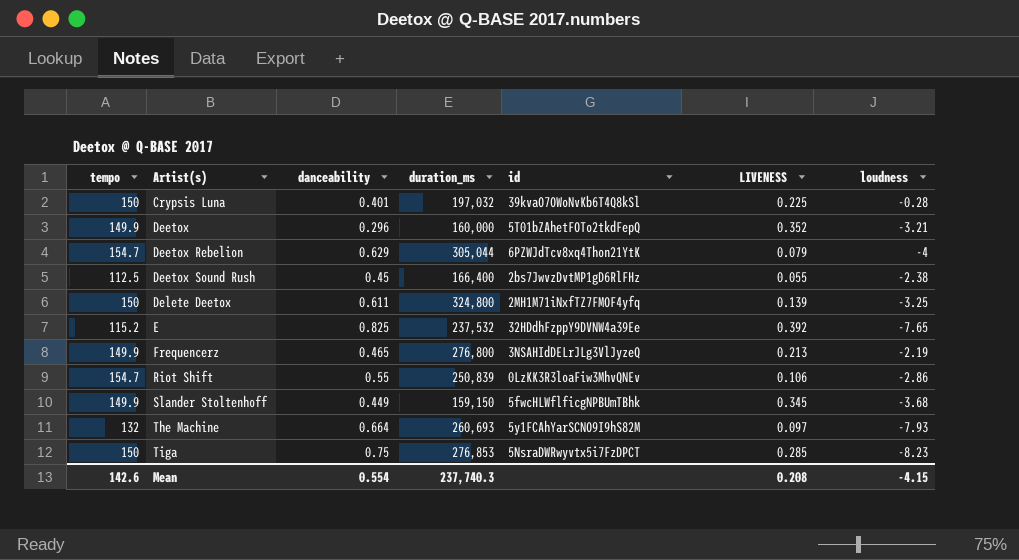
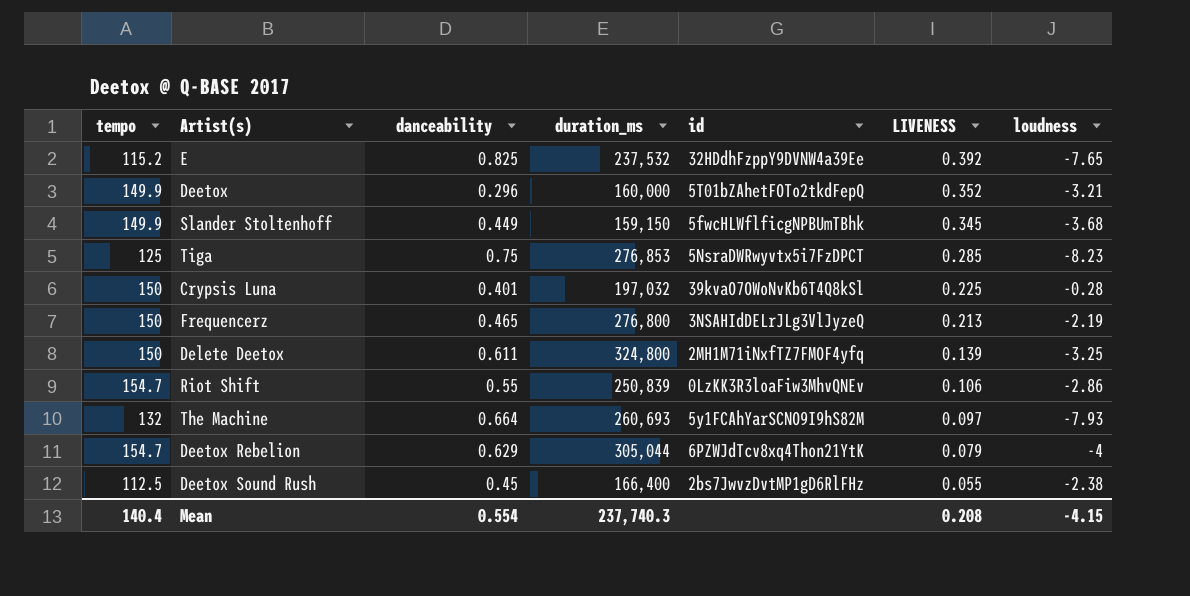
row order: Artist(s) ascending -> LIVENESS descending
Tiga | tempo: 150 -> 125
Frequencerz | tempo: 149.9 -> 150
Mean | tempo: 142.6 -> 140.4

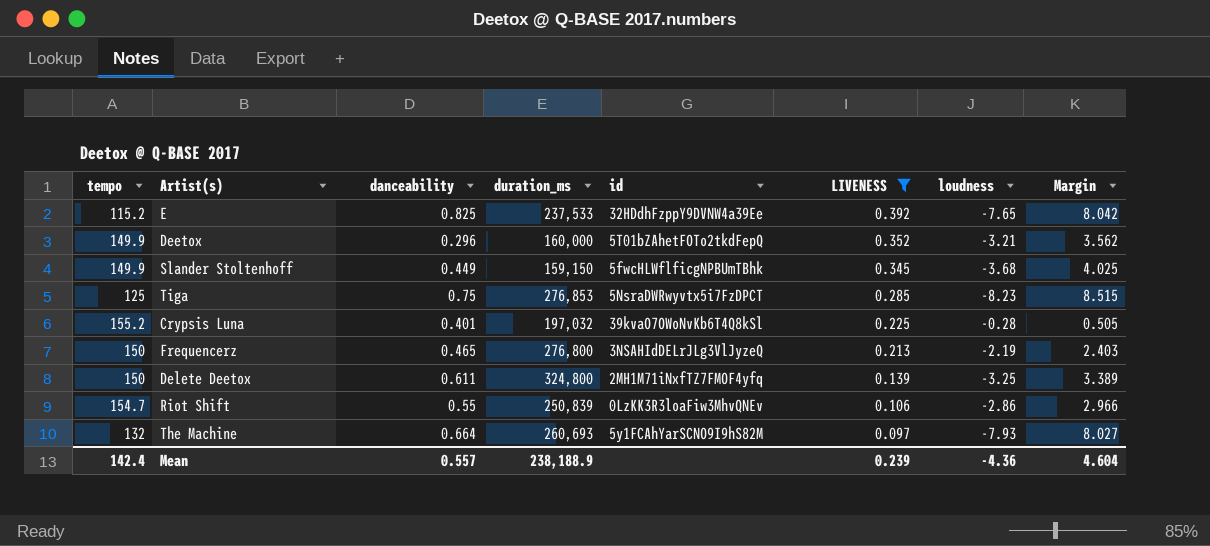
filter: none -> LIVENESS >= 0.097
column Margin | formula: none -> [LIVENESS] - [loudness]
E | duration_ms: 237,532 -> 237,533
Crypsis Luna | tempo: 150 -> 155.2
Mean | tempo: 140.4 -> 142.4
Mean | danceability: 0.554 -> 0.557
Mean | duration_ms: 237,740.3 -> 238,188.9
Mean | LIVENESS: 0.208 -> 0.239
Mean | loudness: -4.15 -> -4.36

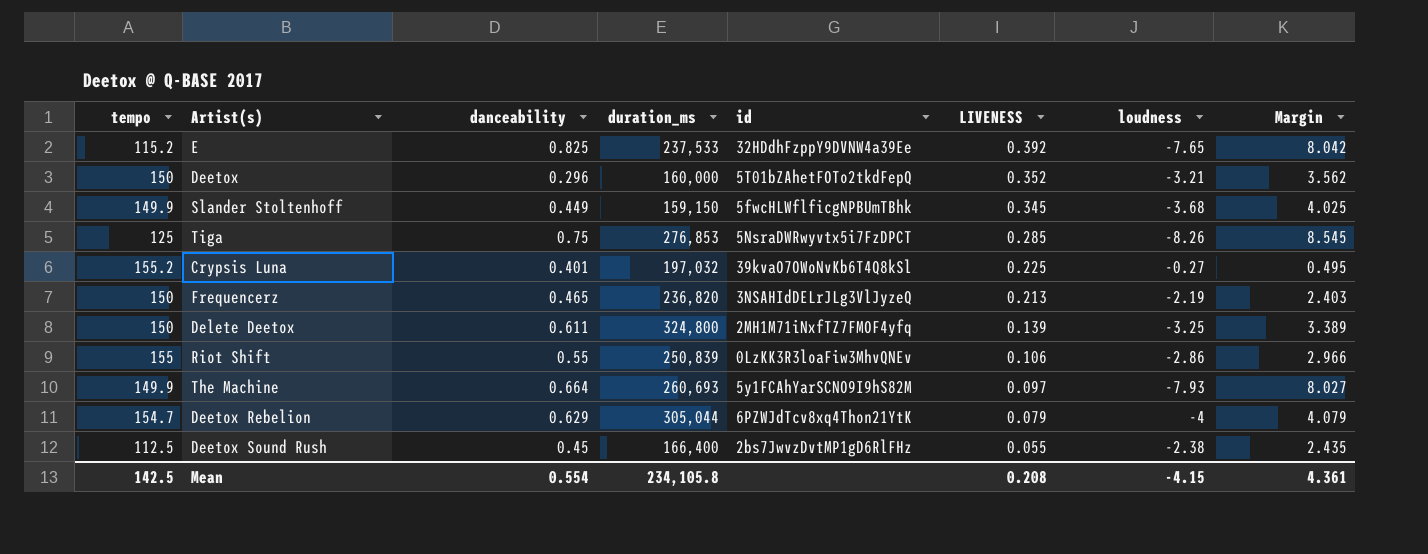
filter: LIVENESS >= 0.097 -> none
Deetox | tempo: 149.9 -> 150
Tiga | loudness: -8.23 -> -8.26
Tiga | Margin: 8.515 -> 8.545
Crypsis Luna | loudness: -0.28 -> -0.27
Crypsis Luna | Margin: 0.505 -> 0.495
Frequencerz | duration_ms: 276,800 -> 236,820
Riot Shift | tempo: 154.7 -> 155
The Machine | tempo: 132 -> 149.9
Mean | tempo: 142.4 -> 142.5
Mean | danceability: 0.557 -> 0.554
Mean | duration_ms: 238,188.9 -> 234,105.8
Mean | LIVENESS: 0.239 -> 0.208
Mean | loudness: -4.36 -> -4.15
Mean | Margin: 4.604 -> 4.361

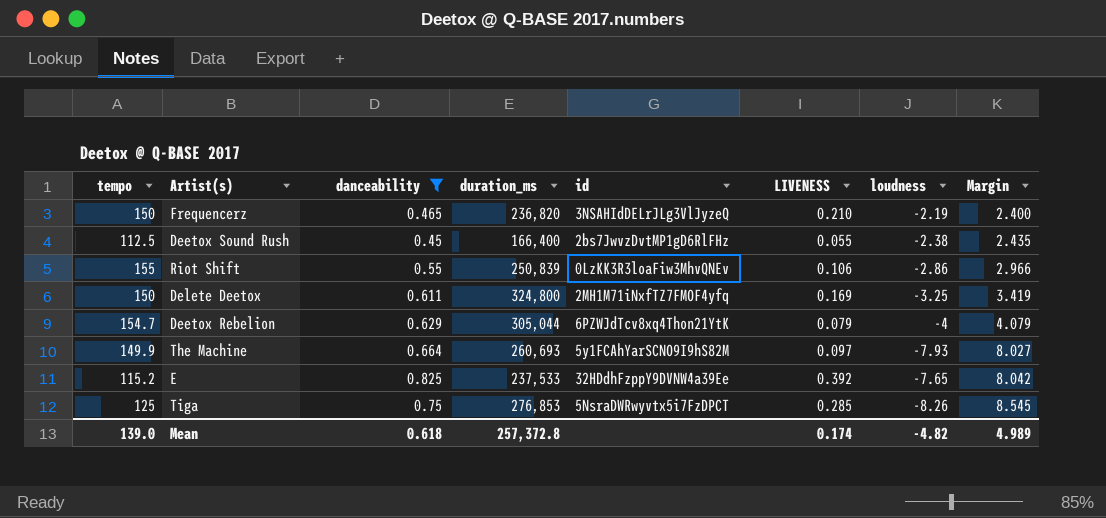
filter: none -> danceability >= 0.45
row order: LIVENESS descending -> Margin ascending
Frequencerz | LIVENESS: 0.213 -> 0.210
Frequencerz | Margin: 2.403 -> 2.400
Delete Deetox | LIVENESS: 0.139 -> 0.169
Delete Deetox | Margin: 3.389 -> 3.419
Mean | tempo: 142.5 -> 139.0
Mean | danceability: 0.554 -> 0.618
Mean | duration_ms: 234,105.8 -> 257,372.8
Mean | LIVENESS: 0.208 -> 0.174
Mean | loudness: -4.15 -> -4.82
Mean | Margin: 4.361 -> 4.989

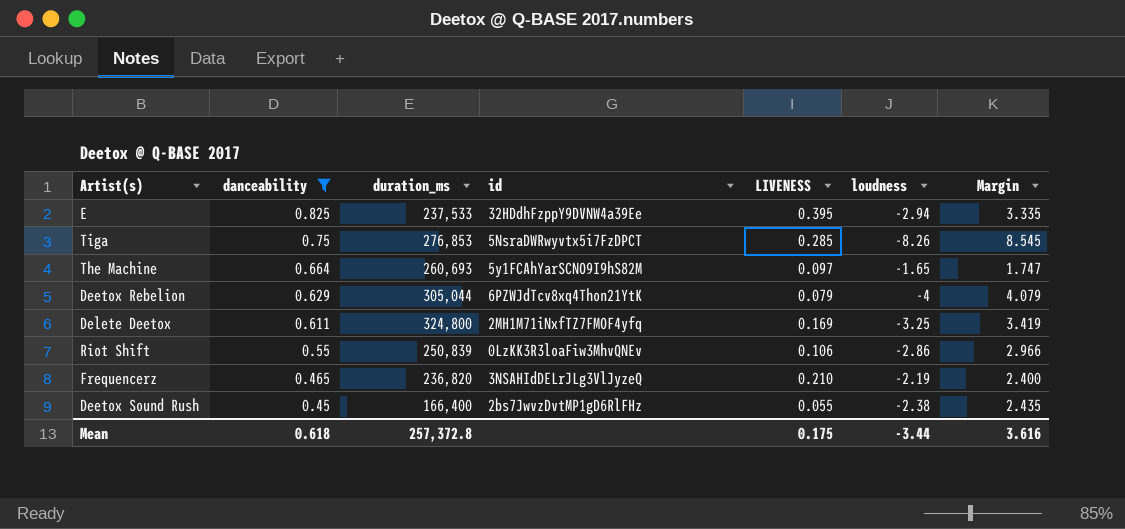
row order: Margin ascending -> danceability descending
column tempo | position: 1 -> none
E | LIVENESS: 0.392 -> 0.395
E | loudness: -7.65 -> -2.94
E | Margin: 8.042 -> 3.335
The Machine | loudness: -7.93 -> -1.65
The Machine | Margin: 8.027 -> 1.747
Mean | LIVENESS: 0.174 -> 0.175
Mean | loudness: -4.82 -> -3.44
Mean | Margin: 4.989 -> 3.616

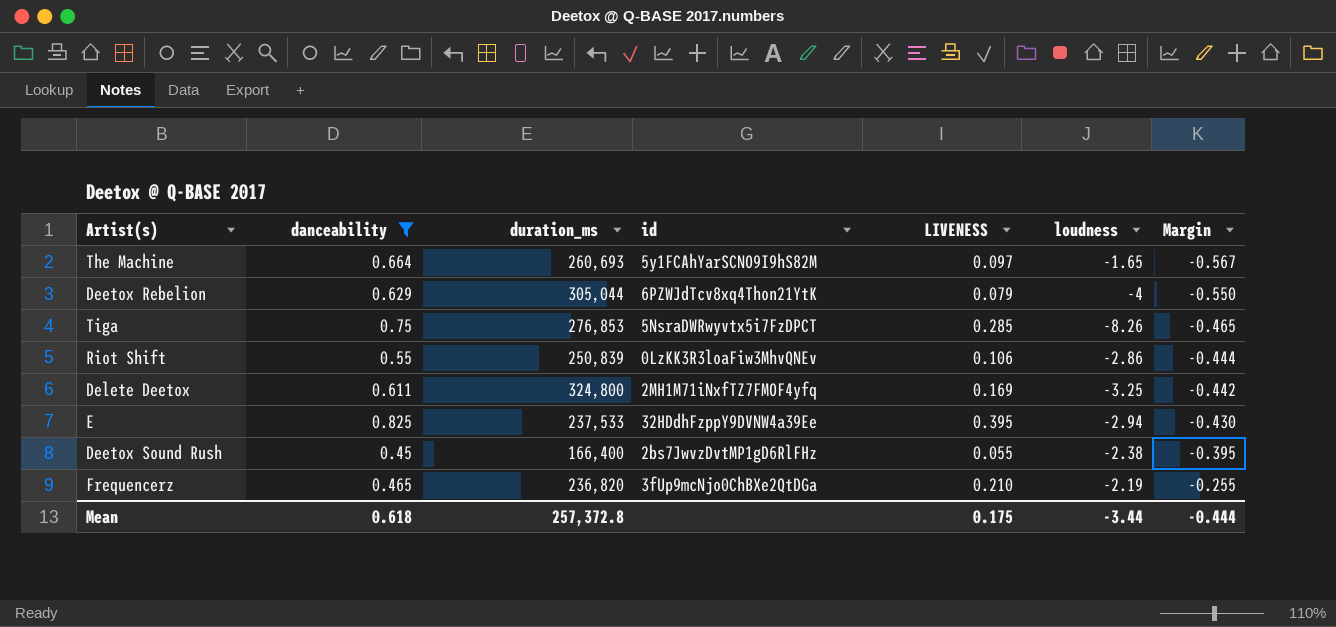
row order: danceability descending -> Margin ascending
column Margin | formula: [LIVENESS] - [loudness] -> [LIVENESS] - [danceability]
Frequencerz | id: 3NSAHIdDELrJLg3VlJyzeQ -> 3fUp9mcNjo0ChBXe2QtDGa
Mean | Margin: 3.616 -> -0.444

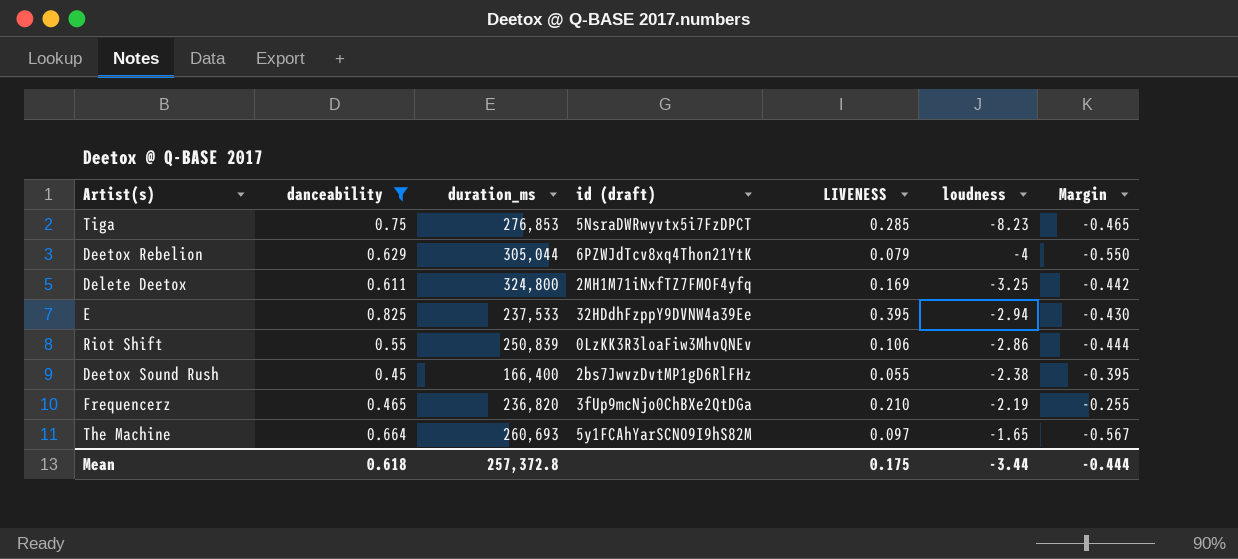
row order: Margin ascending -> loudness ascending
column name: id -> id (draft)
Tiga | loudness: -8.26 -> -8.23

